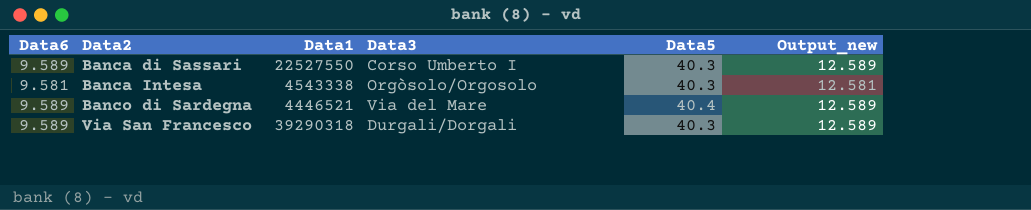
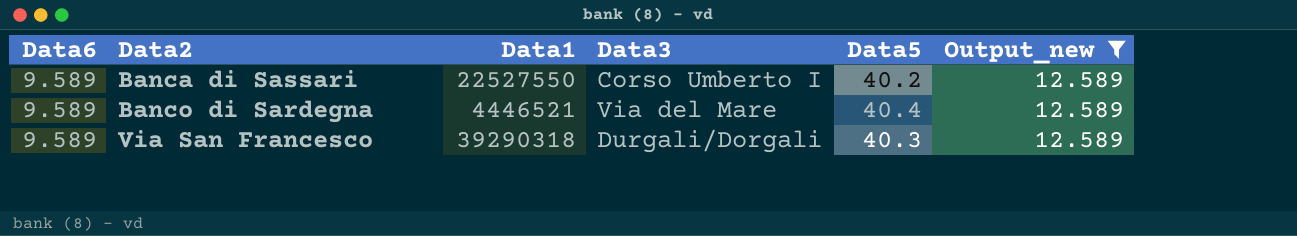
filter: none -> Output_new = 12.589
Banca di Sassari | Data5: 40.3 -> 40.2

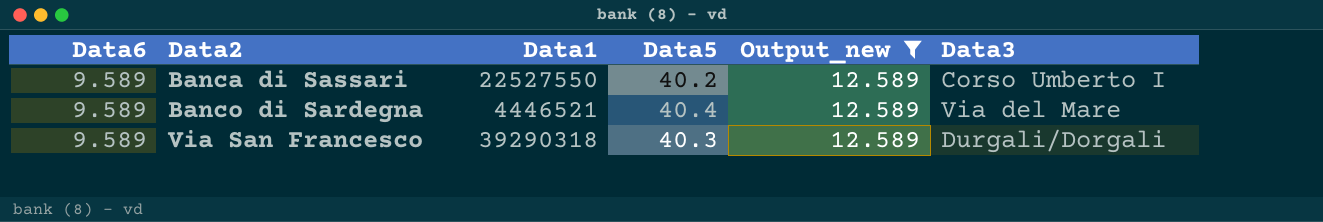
column Data3 | position: 4 -> 6

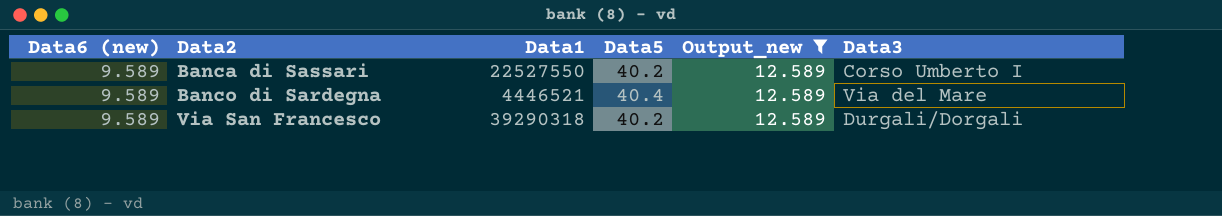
column name: Data6 -> Data6 (new)
Via San Francesco | Data5: 40.3 -> 40.2

